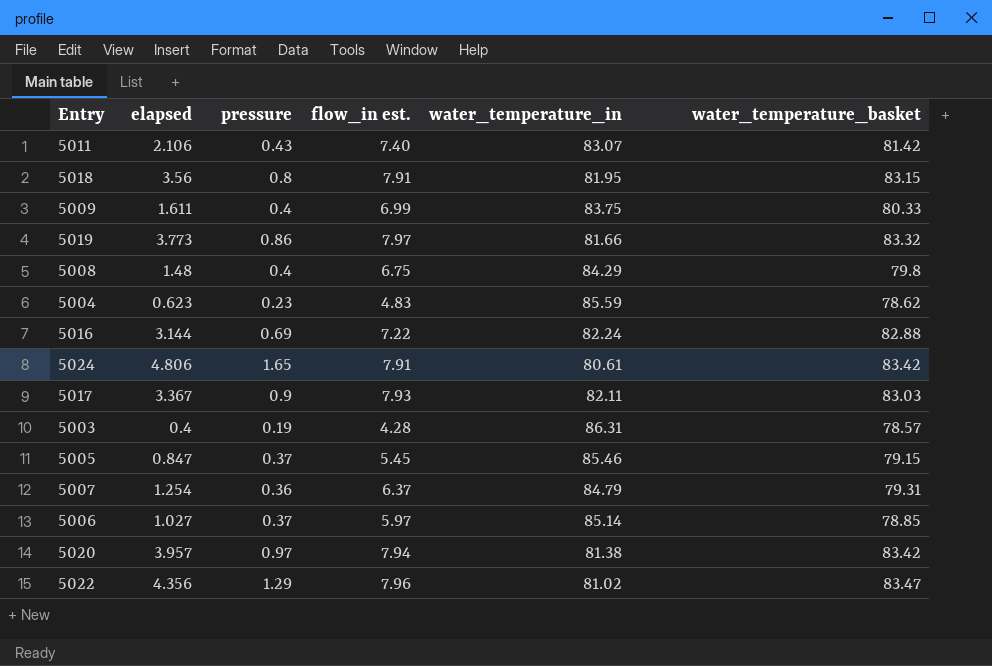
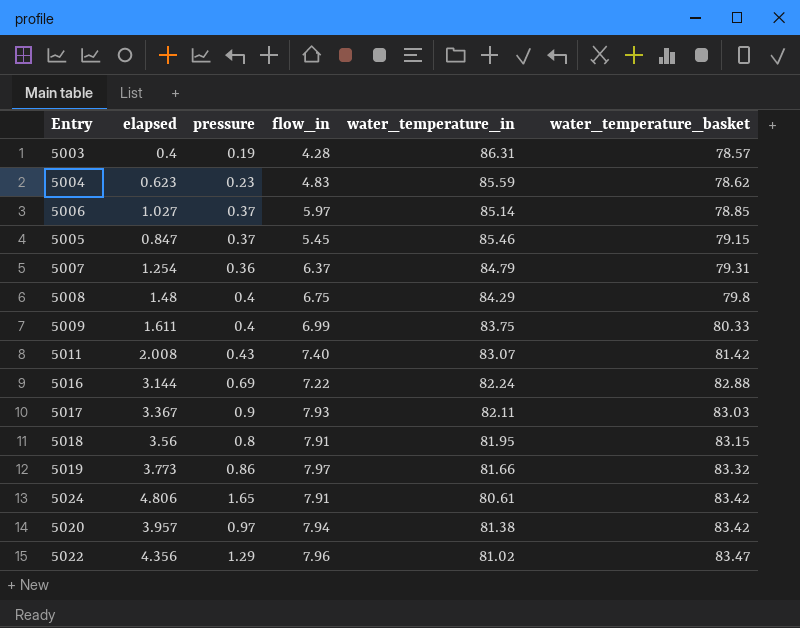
row order: none -> water_temperature_basket ascending
column name: flow_in est. -> flow_in
5011 | elapsed: 2.106 -> 2.008

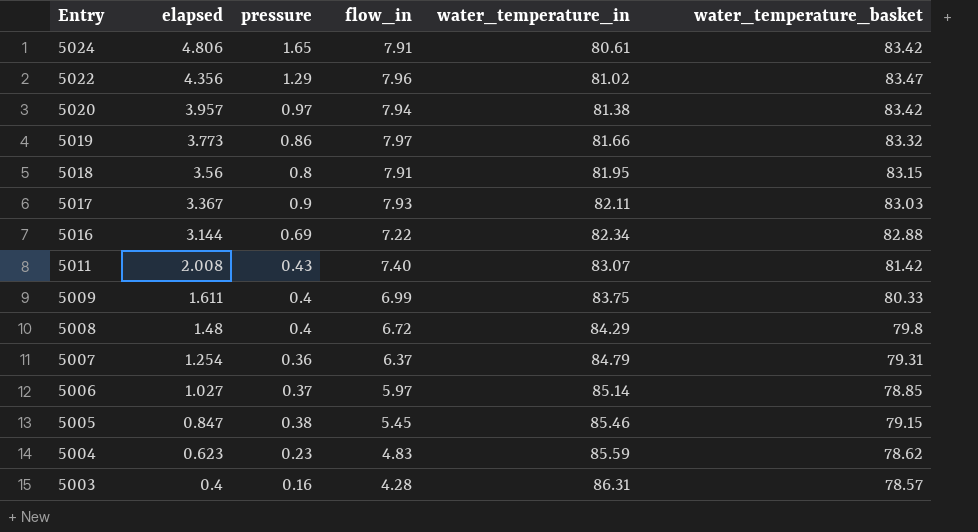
row order: water_temperature_basket ascending -> Entry descending
5016 | water_temperature_in: 82.24 -> 82.34
5008 | flow_in: 6.75 -> 6.72
5005 | pressure: 0.37 -> 0.38
5003 | pressure: 0.19 -> 0.16

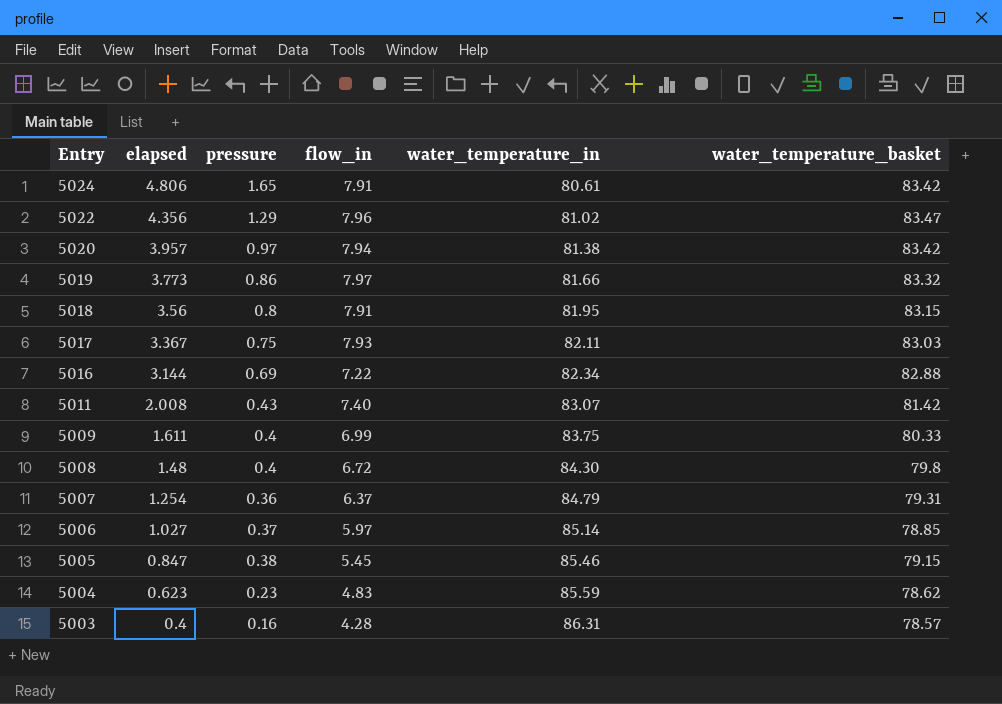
5017 | pressure: 0.9 -> 0.75
5008 | water_temperature_in: 84.29 -> 84.30

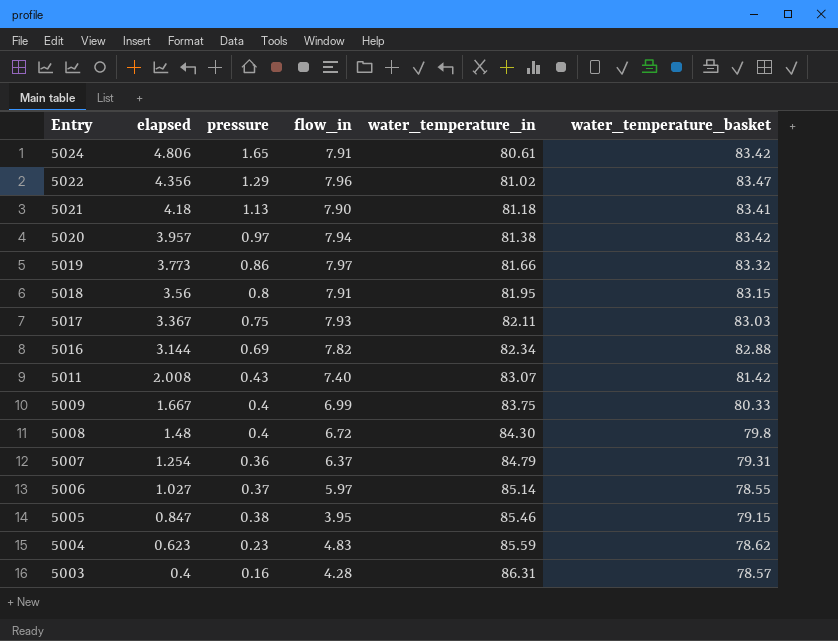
row 5021: none -> 4.18 | 1.13 | 7.90 | 81.18 | 83.41
5016 | flow_in: 7.22 -> 7.82
5009 | elapsed: 1.611 -> 1.667
5006 | water_temperature_basket: 78.85 -> 78.55
5005 | flow_in: 5.45 -> 3.95

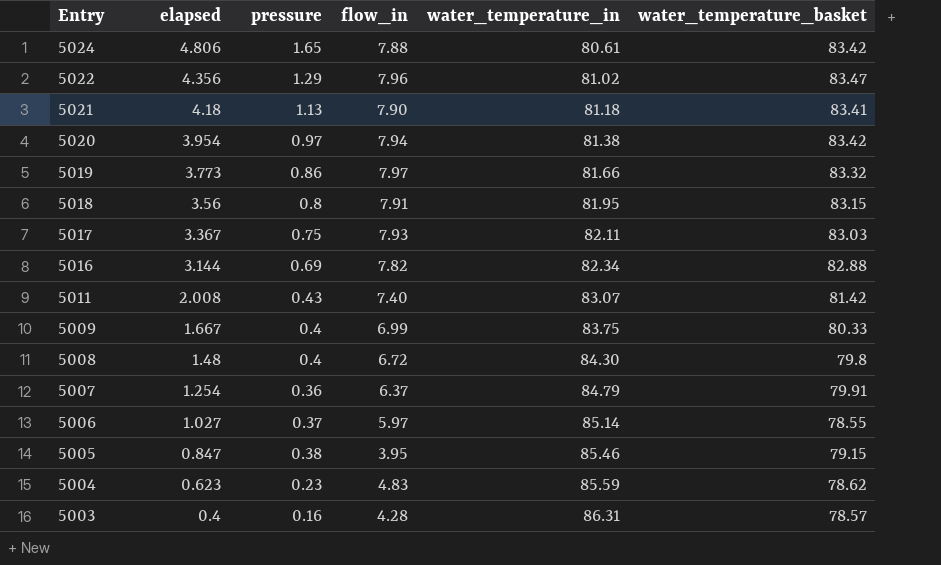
5024 | flow_in: 7.91 -> 7.88
5020 | elapsed: 3.957 -> 3.954
5007 | water_temperature_basket: 79.31 -> 79.91

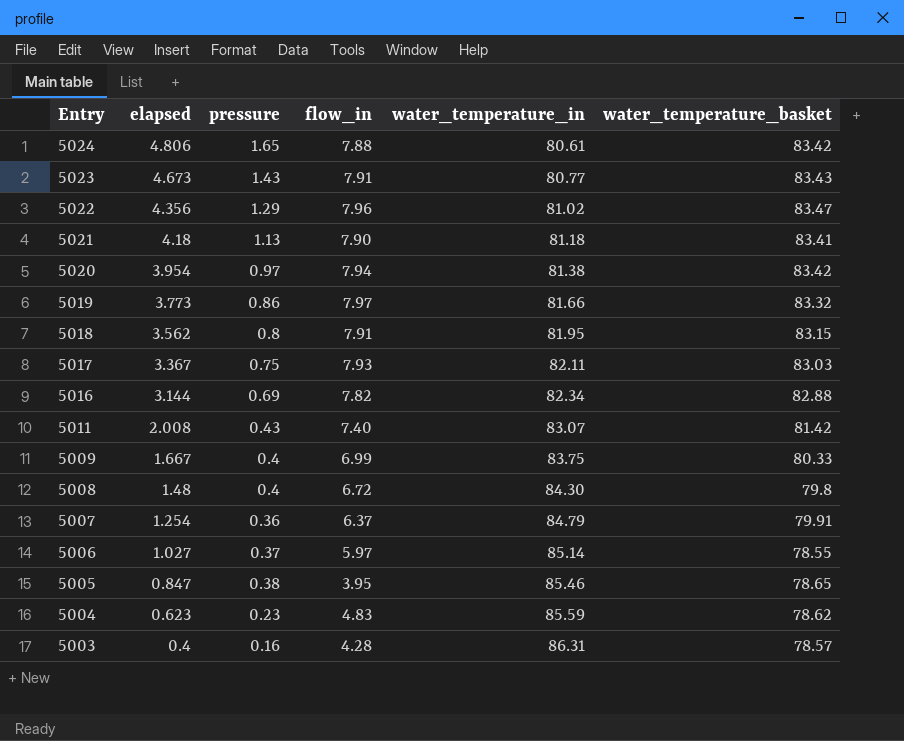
row 5023: none -> 4.673 | 1.43 | 7.91 | 80.77 | 83.43
5018 | elapsed: 3.56 -> 3.562
5005 | water_temperature_basket: 79.15 -> 78.65

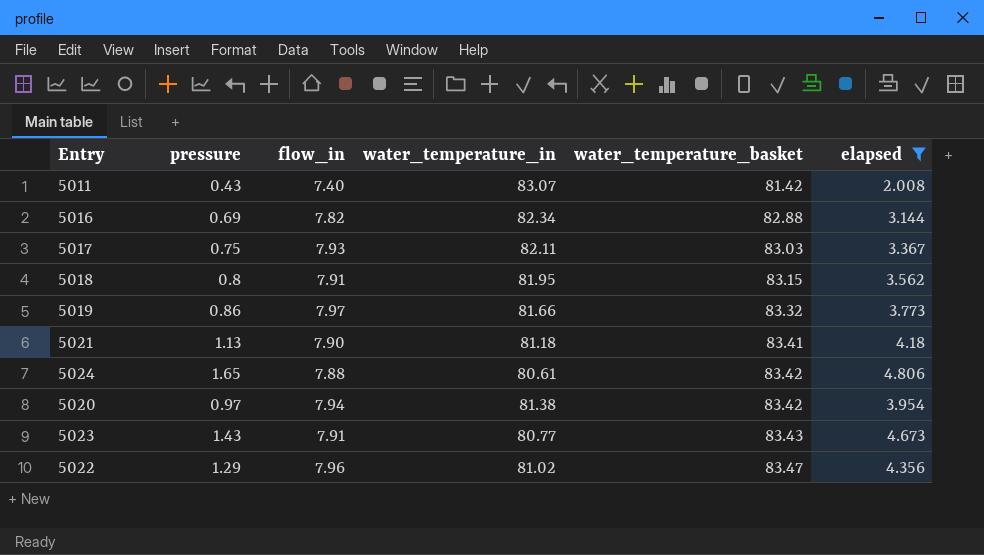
filter: none -> elapsed >= 2.008
row order: Entry descending -> water_temperature_basket ascending
column elapsed | position: 2 -> 6

